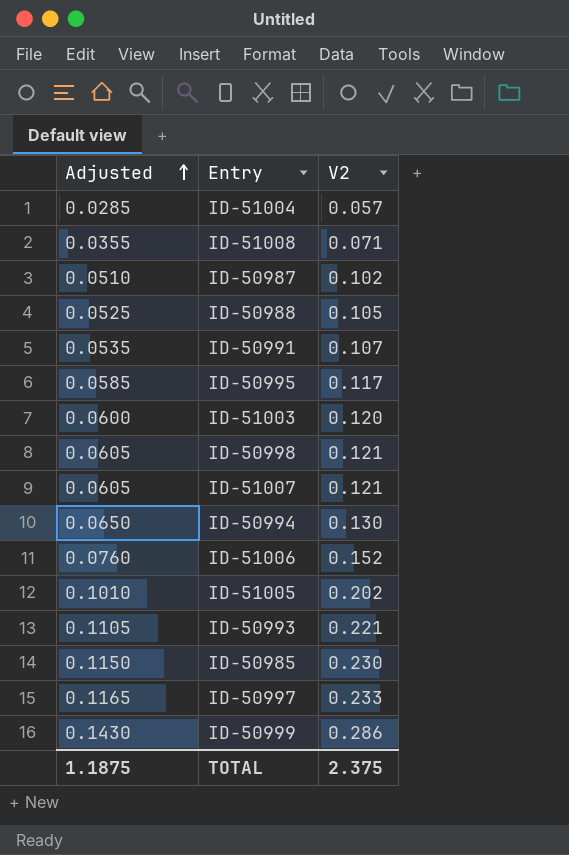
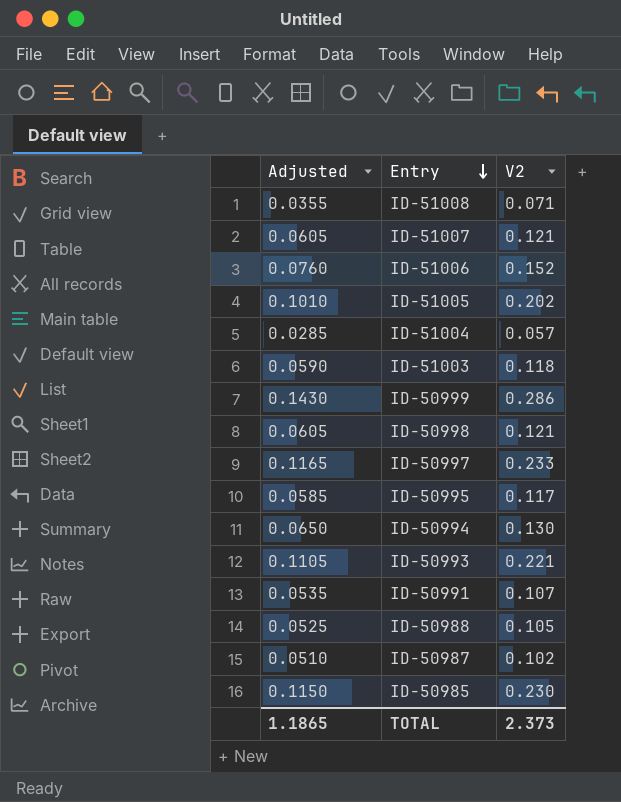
row order: Adjusted ascending -> Entry descending
ID-51003 | Adjusted: 0.0600 -> 0.0590
ID-51003 | V2: 0.120 -> 0.118
TOTAL | Adjusted: 1.1875 -> 1.1865
TOTAL | V2: 2.375 -> 2.373

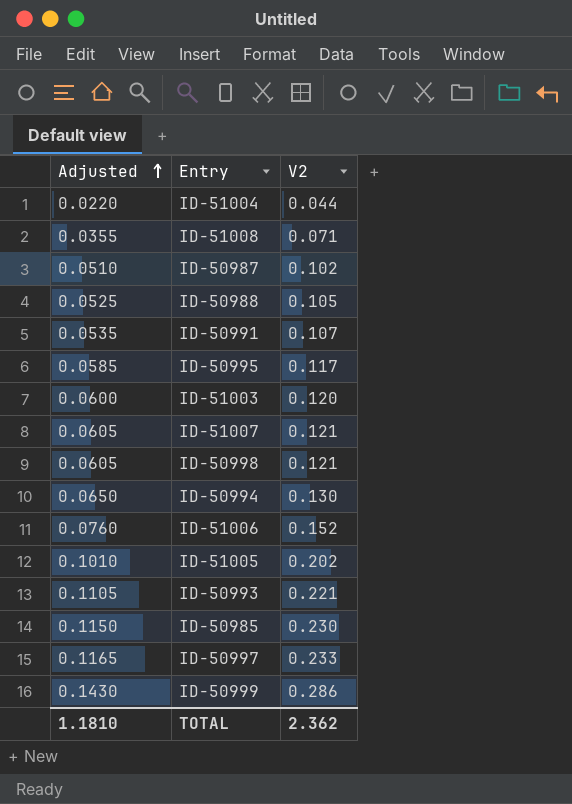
row order: Entry descending -> Adjusted ascending
ID-51004 | Adjusted: 0.0285 -> 0.0220
ID-51004 | V2: 0.057 -> 0.044
ID-51003 | Adjusted: 0.0590 -> 0.0600
ID-51003 | V2: 0.118 -> 0.120
TOTAL | Adjusted: 1.1865 -> 1.1810
TOTAL | V2: 2.373 -> 2.362

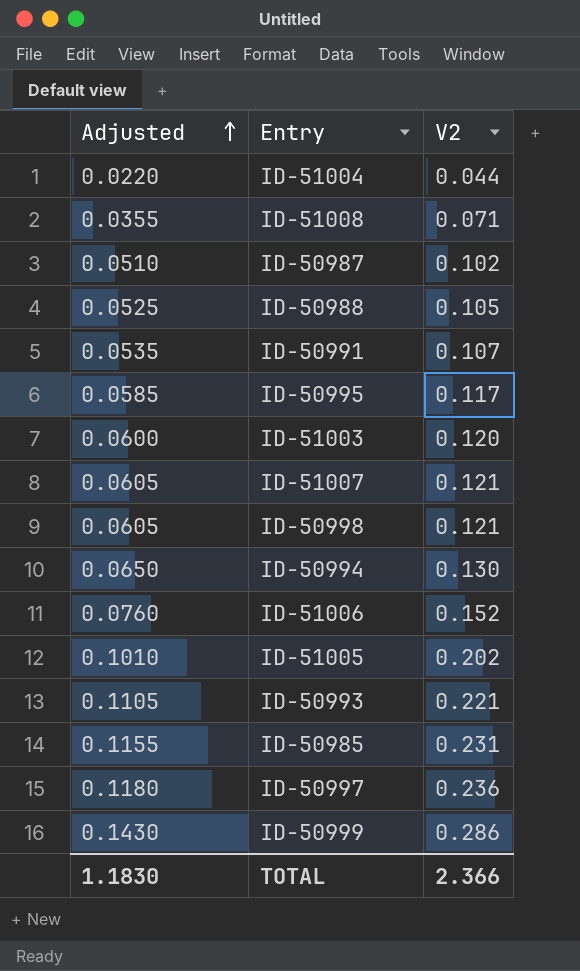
ID-50985 | Adjusted: 0.1150 -> 0.1155
ID-50985 | V2: 0.230 -> 0.231
ID-50997 | Adjusted: 0.1165 -> 0.1180
ID-50997 | V2: 0.233 -> 0.236
TOTAL | Adjusted: 1.1810 -> 1.1830
TOTAL | V2: 2.362 -> 2.366

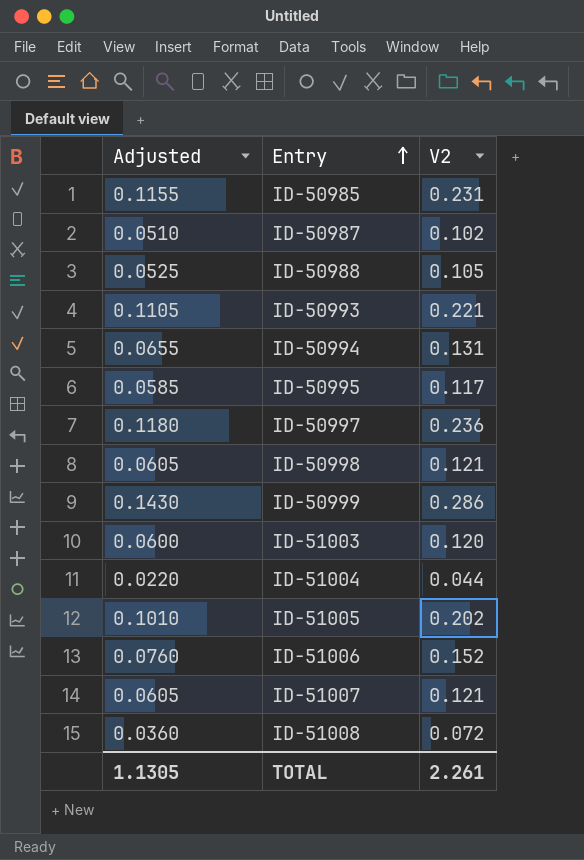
row order: Adjusted ascending -> Entry ascending
row ID-50991: 0.0535 | 0.107 -> none
ID-50994 | Adjusted: 0.0650 -> 0.0655
ID-50994 | V2: 0.130 -> 0.131
ID-51008 | Adjusted: 0.0355 -> 0.0360
ID-51008 | V2: 0.071 -> 0.072
TOTAL | Adjusted: 1.1830 -> 1.1305
TOTAL | V2: 2.366 -> 2.261

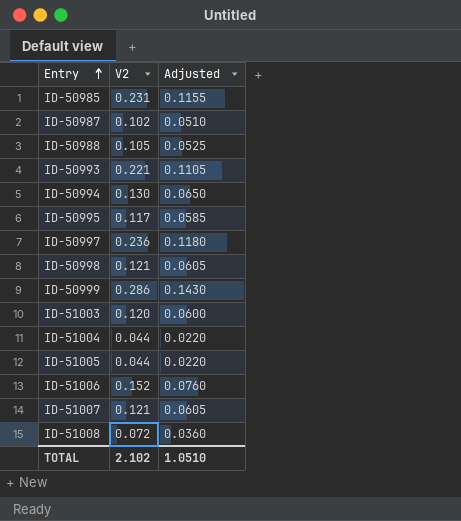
column Adjusted | position: 1 -> 3
ID-50994 | V2: 0.131 -> 0.130
ID-50994 | Adjusted: 0.0655 -> 0.0650
ID-51005 | V2: 0.202 -> 0.044
ID-51005 | Adjusted: 0.1010 -> 0.0220
TOTAL | V2: 2.261 -> 2.102
TOTAL | Adjusted: 1.1305 -> 1.0510

